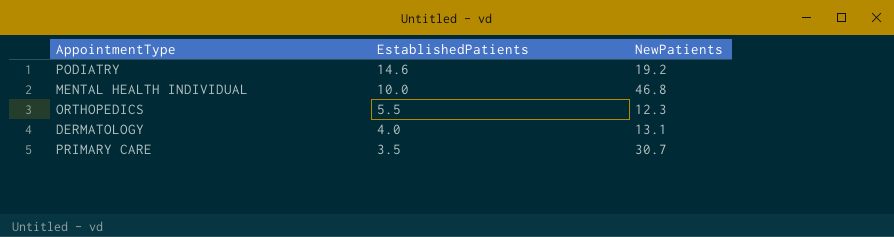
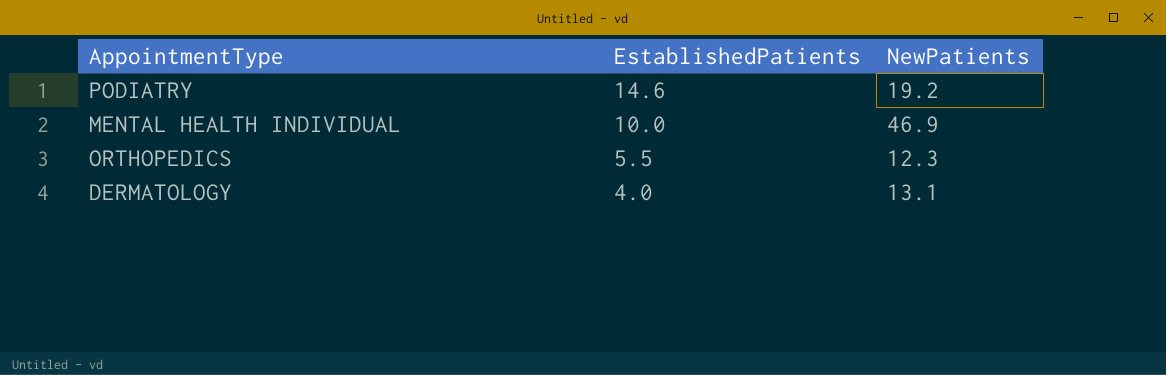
row PRIMARY CARE: 3.5 | 30.7 -> none
MENTAL HEALTH INDIVIDUAL | NewPatients: 46.8 -> 46.9

